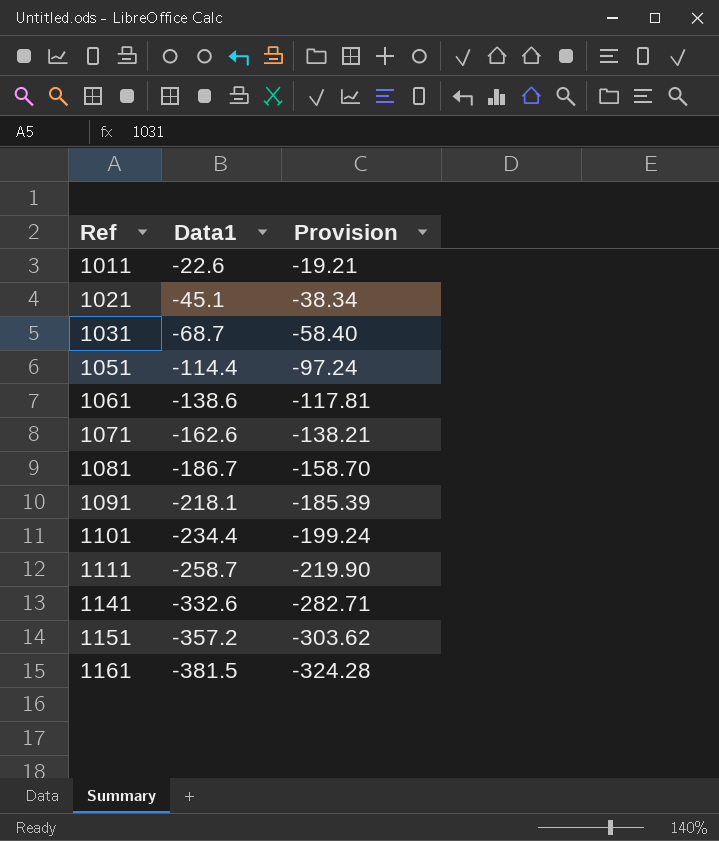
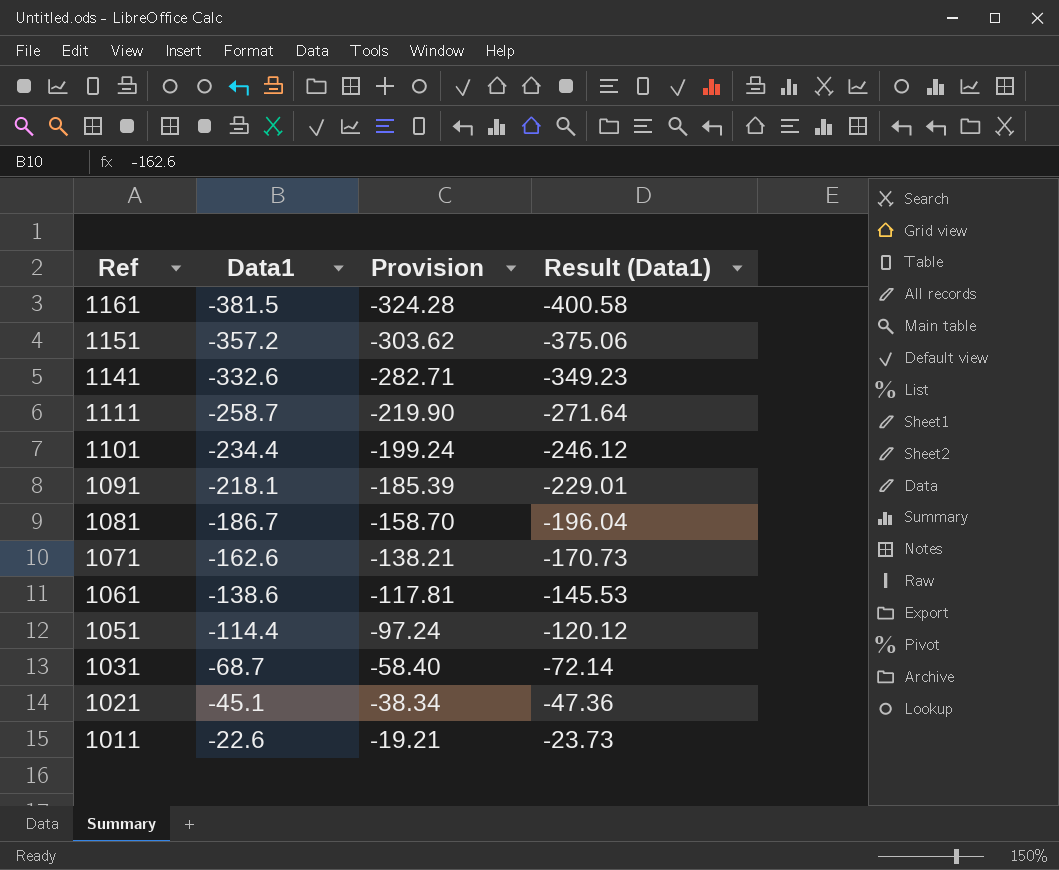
row order: Ref ascending -> Ref descending
column Result (Data1) | formula: none -> [Data1] * 1.05

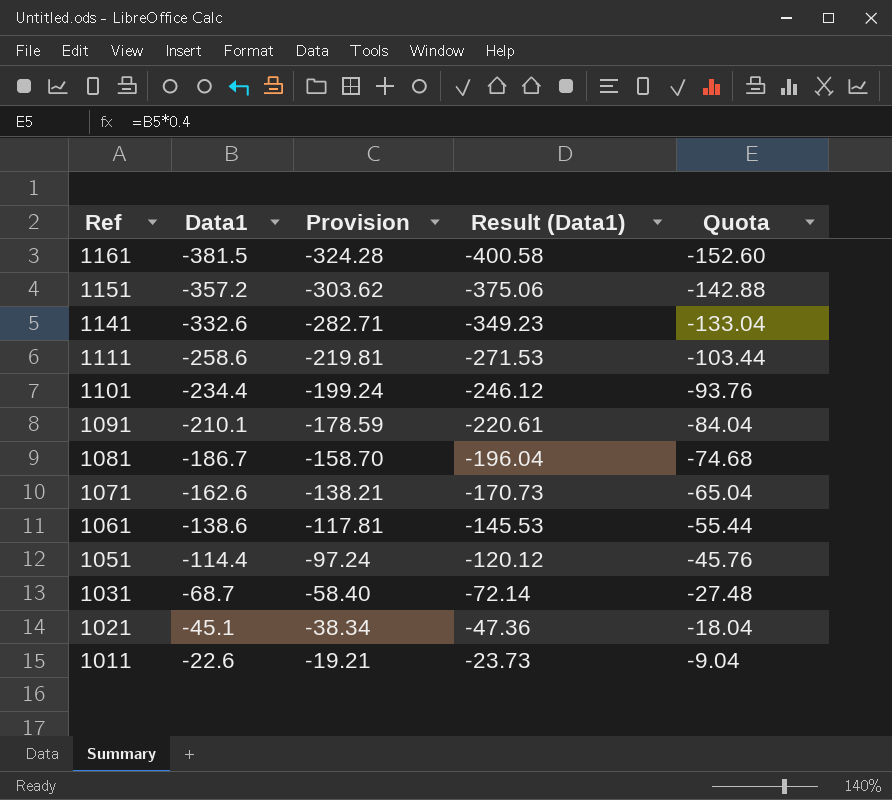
column Quota | formula: none -> [Data1] * 0.4
1111 | Data1: -258.7 -> -258.6
1111 | Provision: -219.90 -> -219.81
1111 | Result (Data1): -271.64 -> -271.53
1091 | Data1: -218.1 -> -210.1
1091 | Provision: -185.39 -> -178.59
1091 | Result (Data1): -229.01 -> -220.61

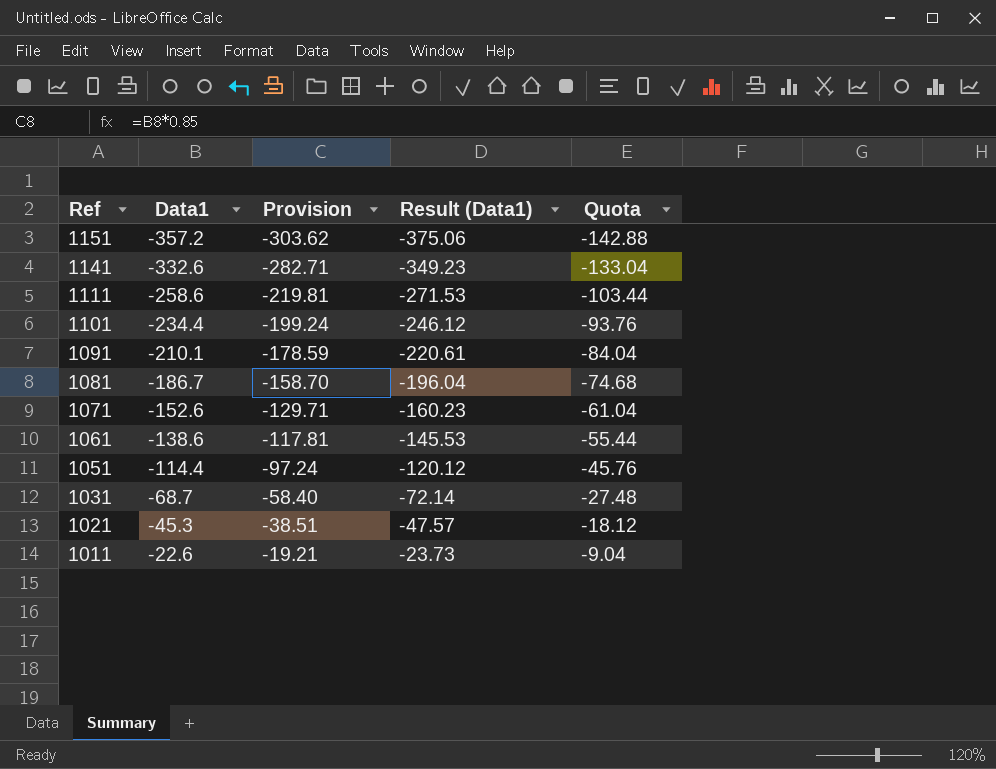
row 1161: -381.5 | -324.28 | -400.58 | -152.60 -> none
1071 | Data1: -162.6 -> -152.6
1071 | Provision: -138.21 -> -129.71
1071 | Result (Data1): -170.73 -> -160.23
1071 | Quota: -65.04 -> -61.04
1021 | Data1: -45.1 -> -45.3
1021 | Provision: -38.34 -> -38.51
1021 | Result (Data1): -47.36 -> -47.57
1021 | Quota: -18.04 -> -18.12

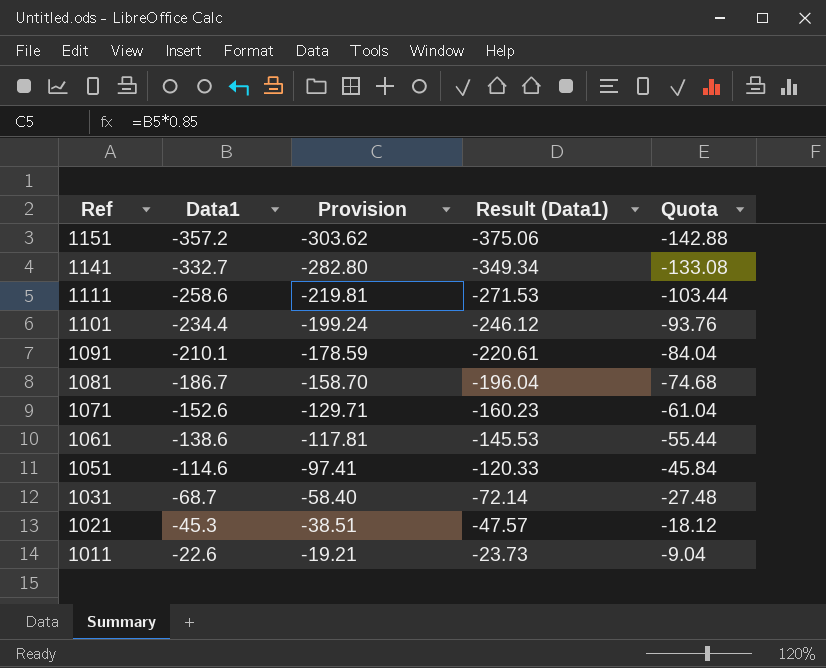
1141 | Data1: -332.6 -> -332.7
1141 | Provision: -282.71 -> -282.80
1141 | Result (Data1): -349.23 -> -349.34
1141 | Quota: -133.04 -> -133.08
1051 | Data1: -114.4 -> -114.6
1051 | Provision: -97.24 -> -97.41
1051 | Result (Data1): -120.12 -> -120.33
1051 | Quota: -45.76 -> -45.84

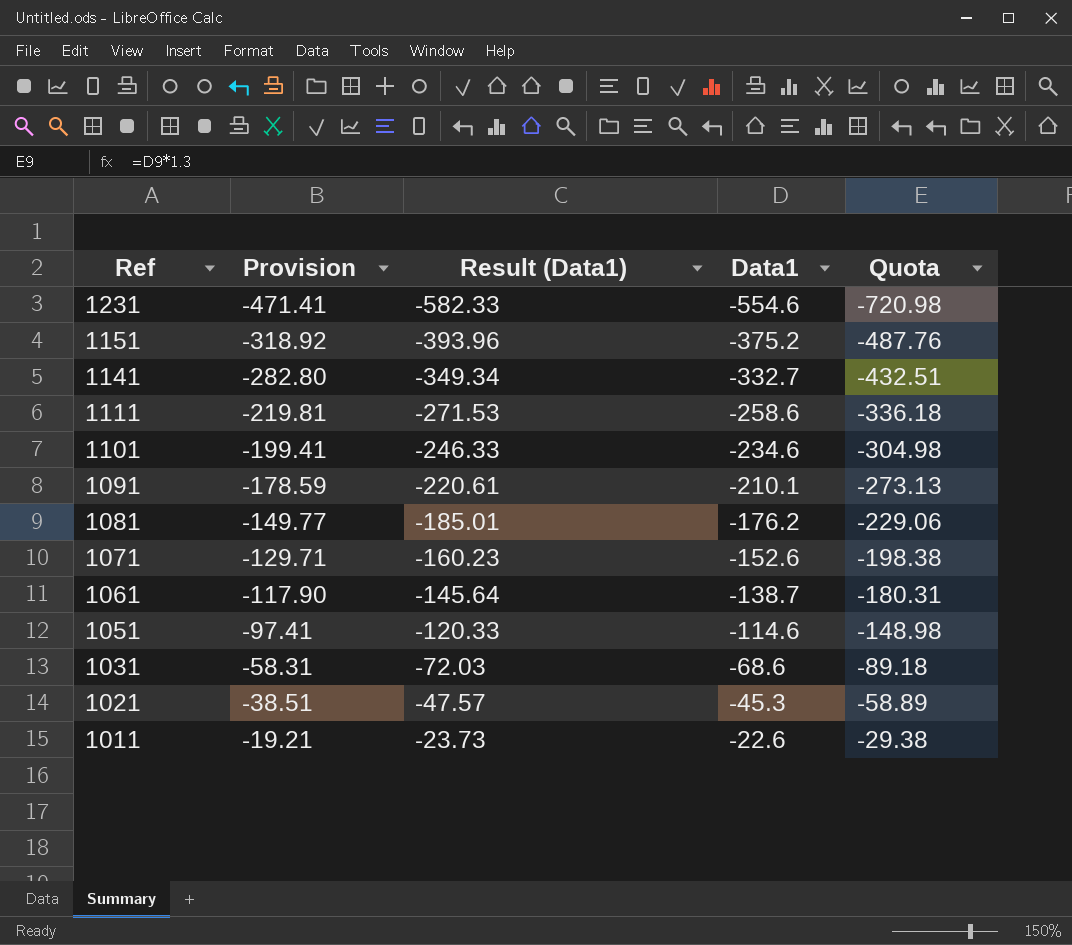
column Data1 | position: 2 -> 4
column Quota | formula: [Data1] * 0.4 -> [Data1] * 1.3
row 1231: none -> -471.41 | -582.33 | -554.6 | -720.98
1151 | Provision: -303.62 -> -318.92
1151 | Result (Data1): -375.06 -> -393.96
1151 | Data1: -357.2 -> -375.2
1101 | Provision: -199.24 -> -199.41
1101 | Result (Data1): -246.12 -> -246.33
1101 | Data1: -234.4 -> -234.6
1081 | Provision: -158.70 -> -149.77
1081 | Result (Data1): -196.04 -> -185.01
1081 | Data1: -186.7 -> -176.2
1061 | Provision: -117.81 -> -117.90
1061 | Result (Data1): -145.53 -> -145.64
1061 | Data1: -138.6 -> -138.7
1031 | Provision: -58.40 -> -58.31
1031 | Result (Data1): -72.14 -> -72.03
1031 | Data1: -68.7 -> -68.6

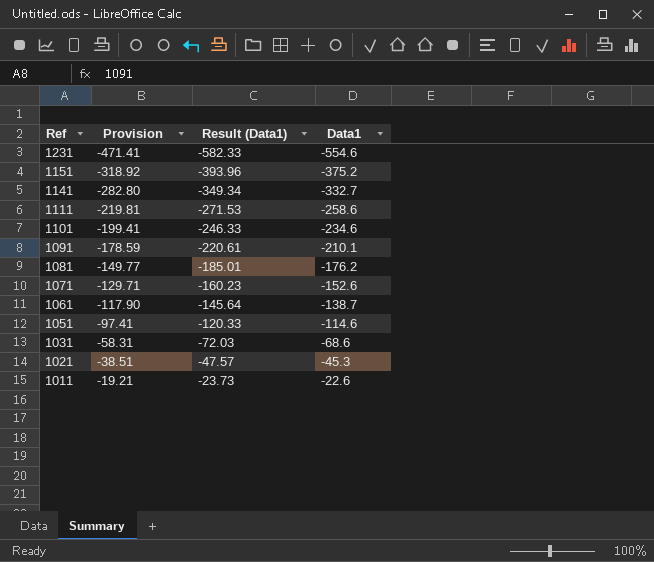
column Quota | formula: [Data1] * 1.3 -> none

